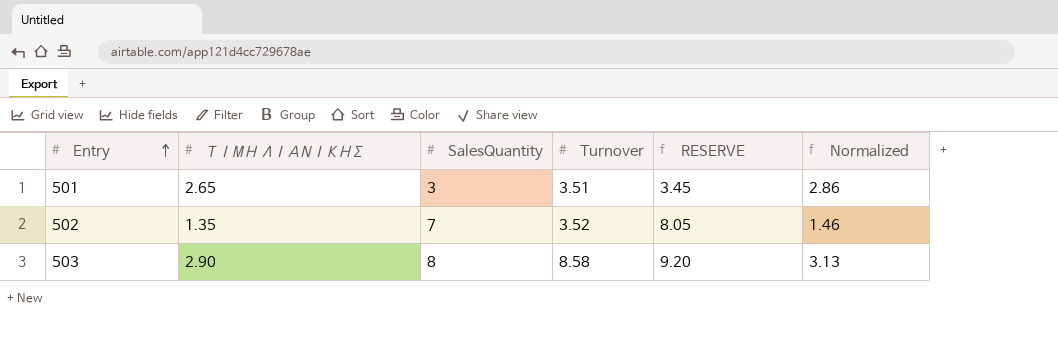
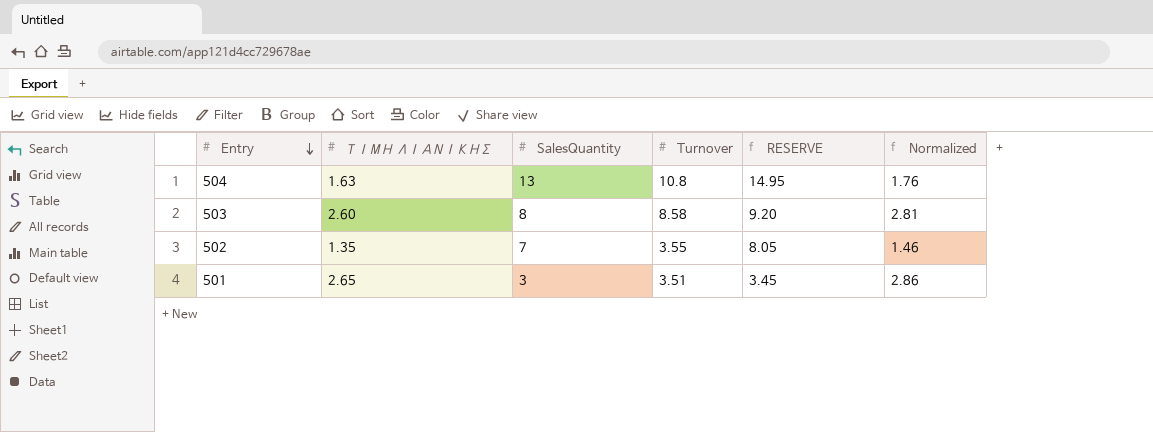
row order: Entry ascending -> Entry descending
row 504: none -> 1.63 | 13 | 10.8 | 14.95 | 1.76
503 | ΤΙΜΗ ΛΙΑΝΙΚΗΣ: 2.90 -> 2.60
503 | Normalized: 3.13 -> 2.81
502 | Turnover: 3.52 -> 3.55

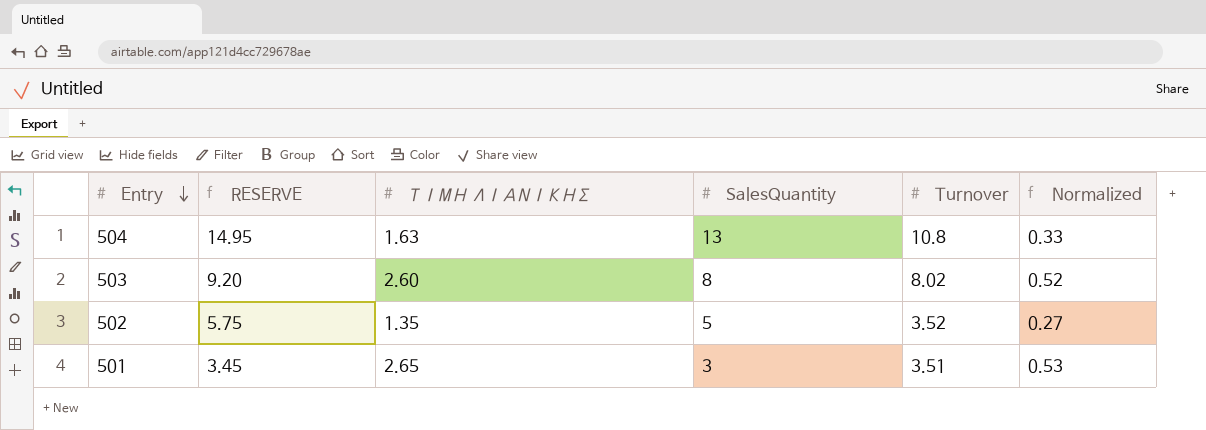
column RESERVE | position: 5 -> 2
column Normalized | formula: [ΤΙΜΗ ΛΙΑΝΙΚΗΣ] * 1.08 -> [ΤΙΜΗ ΛΙΑΝΙΚΗΣ] * 0.2
503 | Turnover: 8.58 -> 8.02
502 | RESERVE: 8.05 -> 5.75
502 | SalesQuantity: 7 -> 5
502 | Turnover: 3.55 -> 3.52

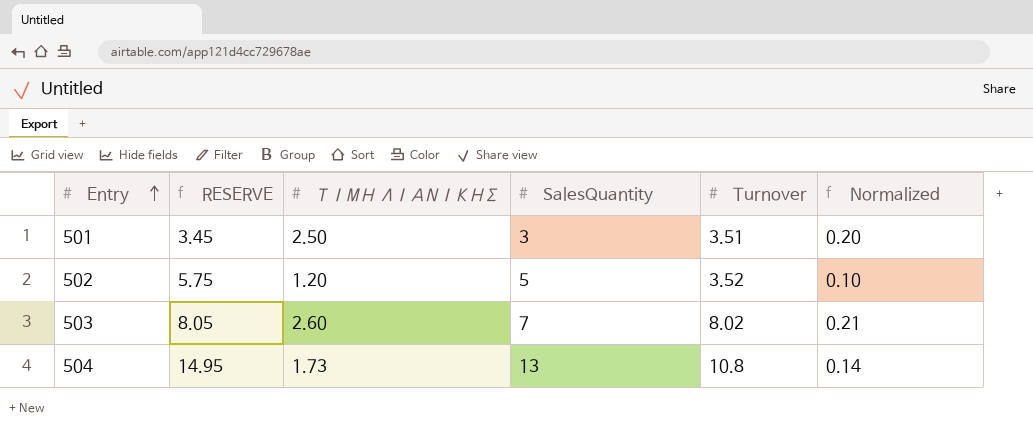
row order: Entry descending -> Entry ascending
column Normalized | formula: [ΤΙΜΗ ΛΙΑΝΙΚΗΣ] * 0.2 -> [ΤΙΜΗ ΛΙΑΝΙΚΗΣ] * 0.08
501 | ΤΙΜΗ ΛΙΑΝΙΚΗΣ: 2.65 -> 2.50
502 | ΤΙΜΗ ΛΙΑΝΙΚΗΣ: 1.35 -> 1.20
503 | RESERVE: 9.20 -> 8.05
503 | SalesQuantity: 8 -> 7
504 | ΤΙΜΗ ΛΙΑΝΙΚΗΣ: 1.63 -> 1.73

